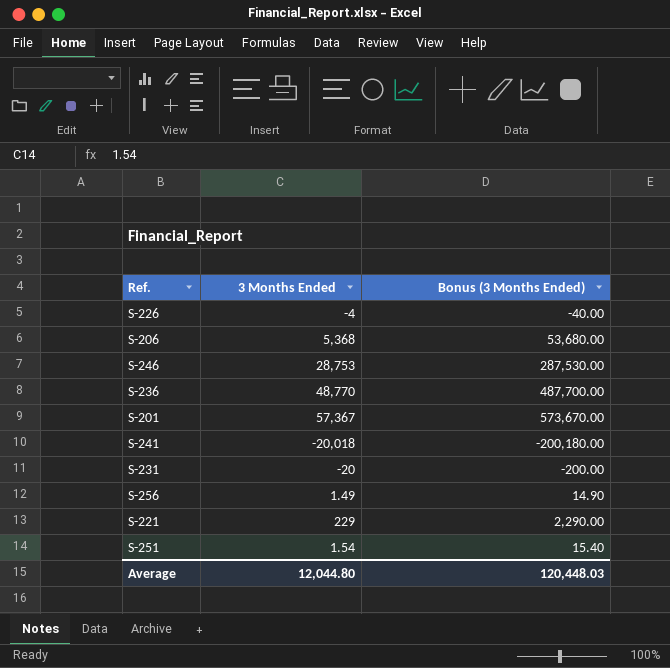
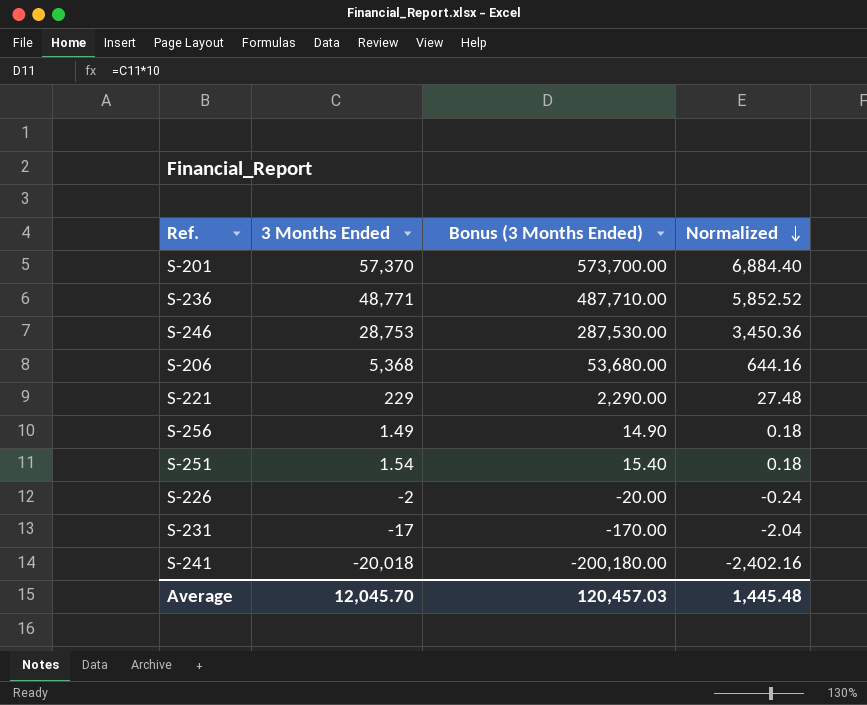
row order: none -> Normalized descending
column Normalized | formula: none -> [3 Months Ended] * 0.12
S-201 | 3 Months Ended: 57,367 -> 57,370
S-201 | Bonus (3 Months Ended): 573,670.00 -> 573,700.00
S-236 | 3 Months Ended: 48,770 -> 48,771
S-236 | Bonus (3 Months Ended): 487,700.00 -> 487,710.00
S-226 | 3 Months Ended: -4 -> -2
S-226 | Bonus (3 Months Ended): -40.00 -> -20.00
S-231 | 3 Months Ended: -20 -> -17
S-231 | Bonus (3 Months Ended): -200.00 -> -170.00
Average | 3 Months Ended: 12,044.80 -> 12,045.70
Average | Bonus (3 Months Ended): 120,448.03 -> 120,457.03

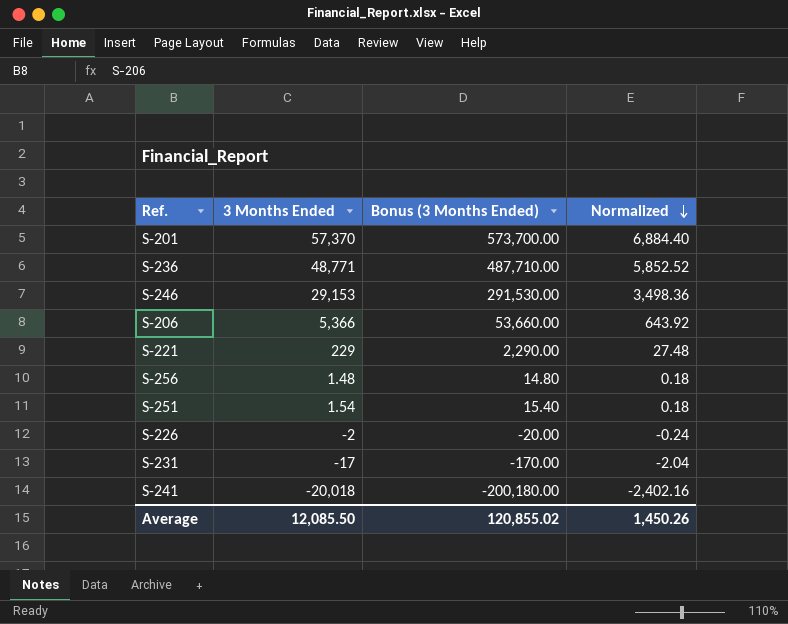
S-246 | 3 Months Ended: 28,753 -> 29,153
S-246 | Bonus (3 Months Ended): 287,530.00 -> 291,530.00
S-246 | Normalized: 3,450.36 -> 3,498.36
S-206 | 3 Months Ended: 5,368 -> 5,366
S-206 | Bonus (3 Months Ended): 53,680.00 -> 53,660.00
S-206 | Normalized: 644.16 -> 643.92
S-256 | 3 Months Ended: 1.49 -> 1.48
S-256 | Bonus (3 Months Ended): 14.90 -> 14.80
Average | 3 Months Ended: 12,045.70 -> 12,085.50
Average | Bonus (3 Months Ended): 120,457.03 -> 120,855.02
Average | Normalized: 1,445.48 -> 1,450.26

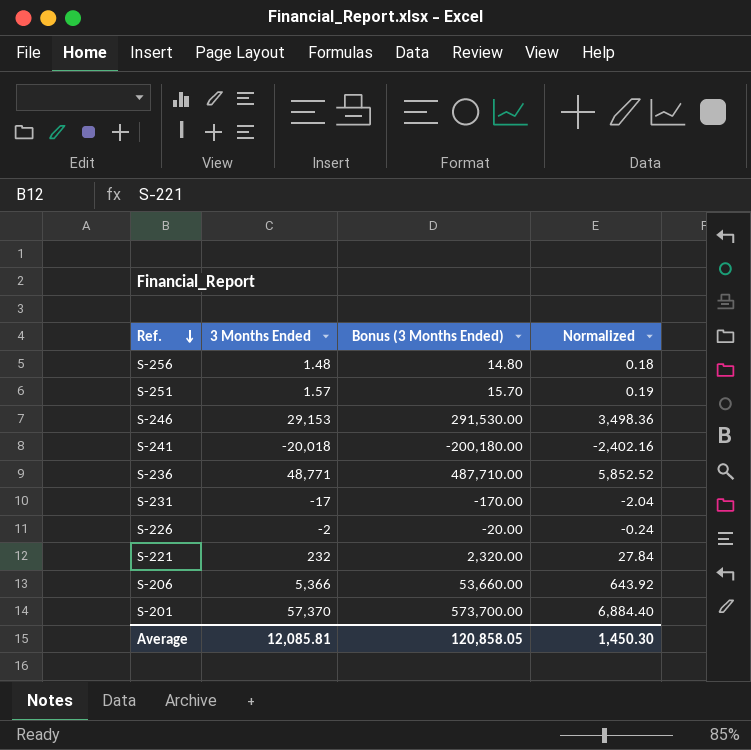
row order: Normalized descending -> Ref. descending
S-251 | 3 Months Ended: 1.54 -> 1.57
S-251 | Bonus (3 Months Ended): 15.40 -> 15.70
S-251 | Normalized: 0.18 -> 0.19
S-221 | 3 Months Ended: 229 -> 232
S-221 | Bonus (3 Months Ended): 2,290.00 -> 2,320.00
S-221 | Normalized: 27.48 -> 27.84
Average | 3 Months Ended: 12,085.50 -> 12,085.81
Average | Bonus (3 Months Ended): 120,855.02 -> 120,858.05
Average | Normalized: 1,450.26 -> 1,450.30

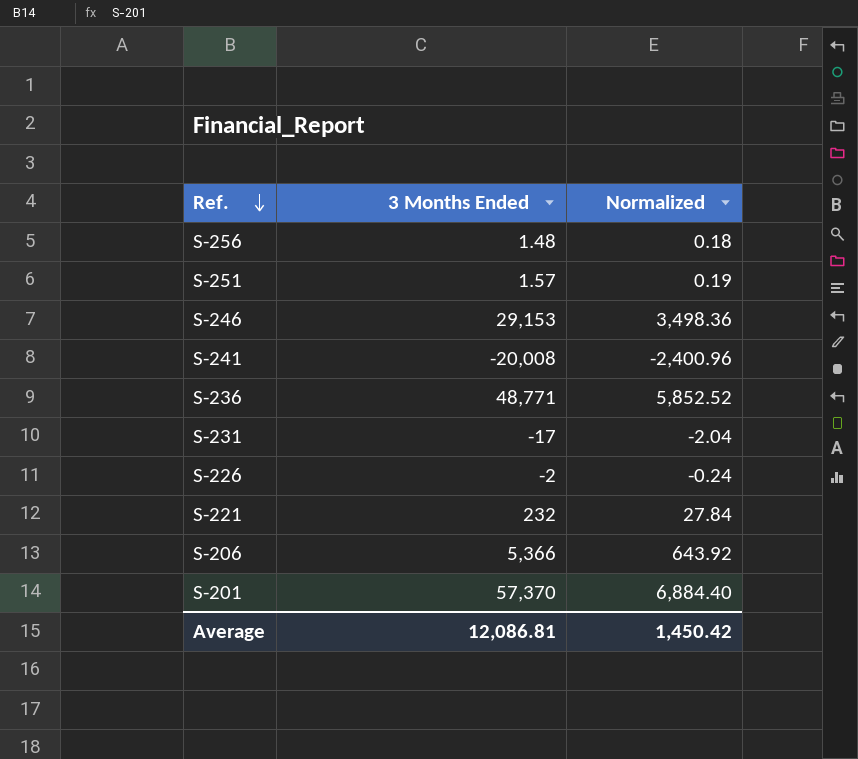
column Bonus (3 Months Ended) | formula: [3 Months Ended] * 10 -> none
S-241 | 3 Months Ended: -20,018 -> -20,008
S-241 | Normalized: -2,402.16 -> -2,400.96
Average | 3 Months Ended: 12,085.81 -> 12,086.81
Average | Normalized: 1,450.30 -> 1,450.42

